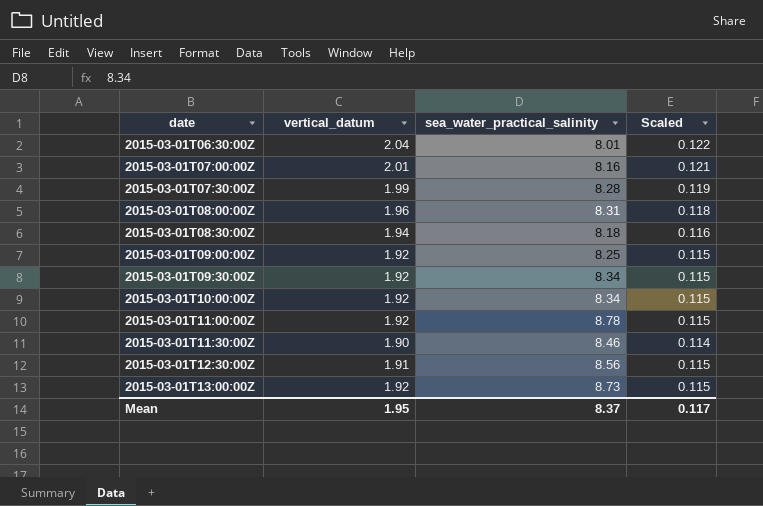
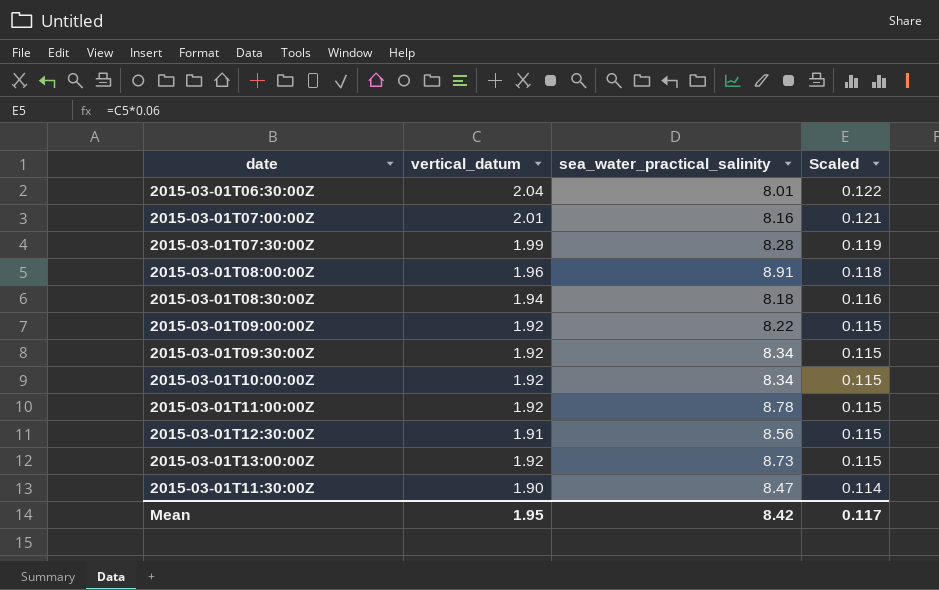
row order: date ascending -> Scaled descending
2015-03-01T08:00:00Z | sea_water_practical_salinity: 8.31 -> 8.91
2015-03-01T09:00:00Z | sea_water_practical_salinity: 8.25 -> 8.22
2015-03-01T11:30:00Z | sea_water_practical_salinity: 8.46 -> 8.47
Mean | sea_water_practical_salinity: 8.37 -> 8.42

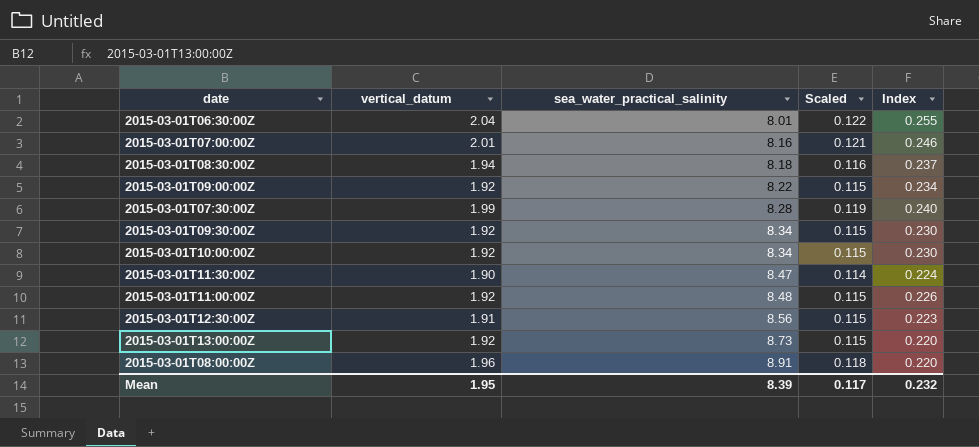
row order: Scaled descending -> sea_water_practical_salinity ascending
column Index | formula: none -> [vertical_datum] / [sea_water_practical_salinity]
2015-03-01T11:00:00Z | sea_water_practical_salinity: 8.78 -> 8.48
Mean | sea_water_practical_salinity: 8.42 -> 8.39

